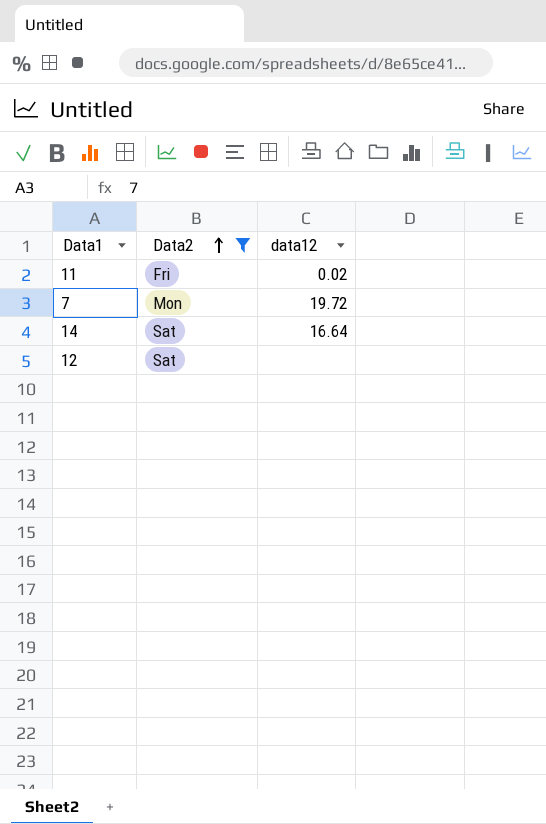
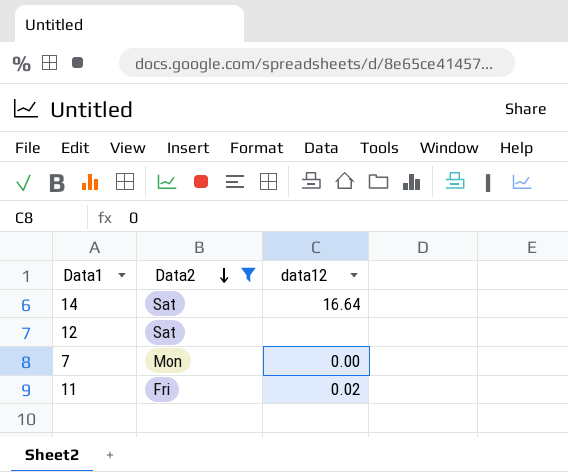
row order: Data2 ascending -> Data2 descending
7 | data12: 19.72 -> 0.00

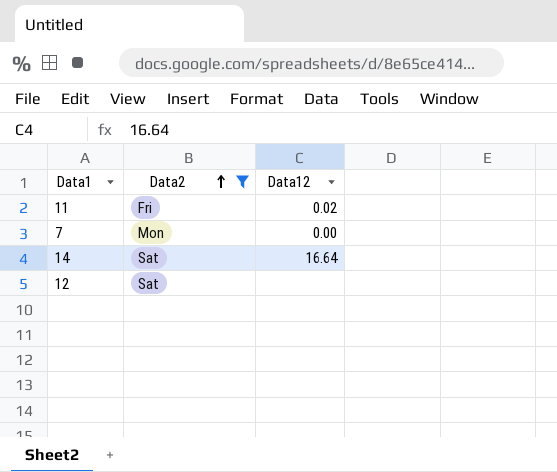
row order: Data2 descending -> Data2 ascending
column name: data12 -> Data12

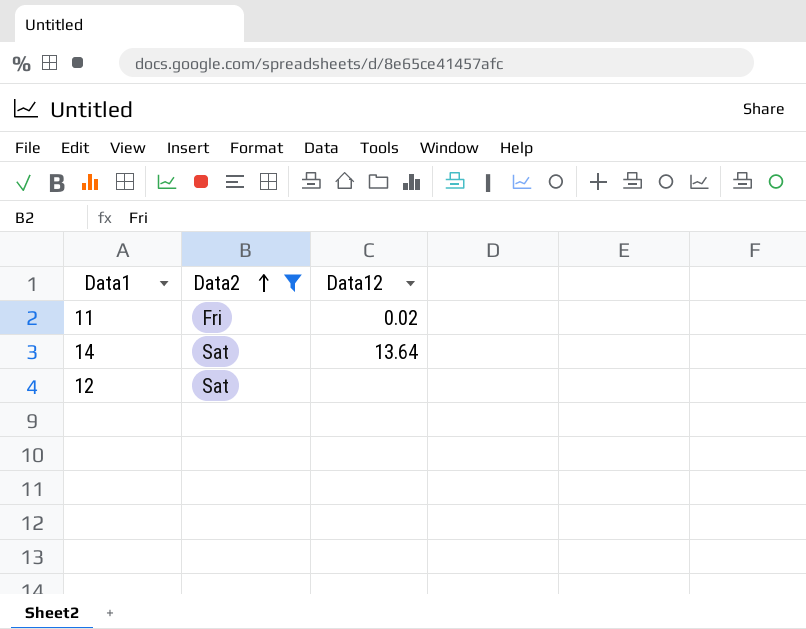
row 7: Mon | 0.00 -> none
14 | Data12: 16.64 -> 13.64

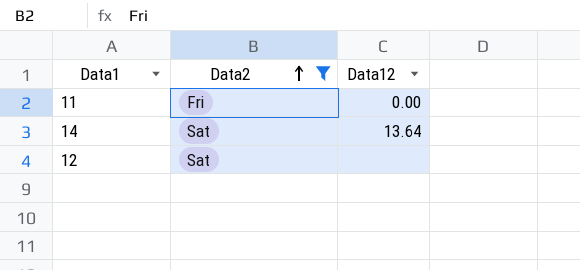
11 | Data12: 0.02 -> 0.00

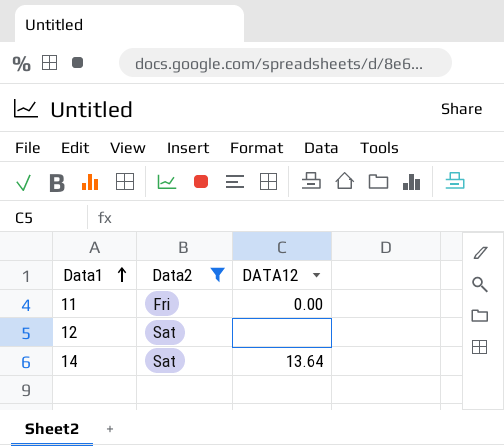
row order: Data2 ascending -> Data1 ascending
column name: Data12 -> DATA12

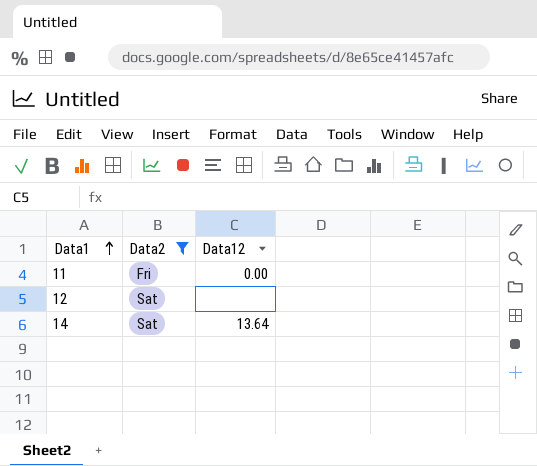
column name: DATA12 -> Data12

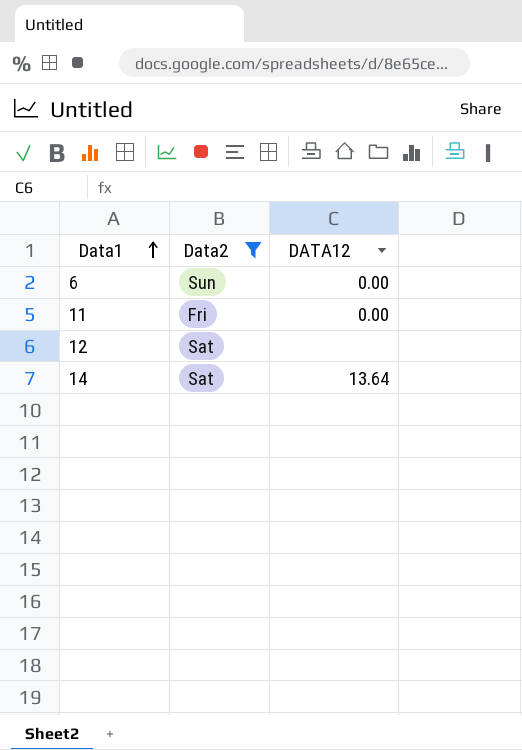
column name: Data12 -> DATA12
row 6: none -> Sun | 0.00

